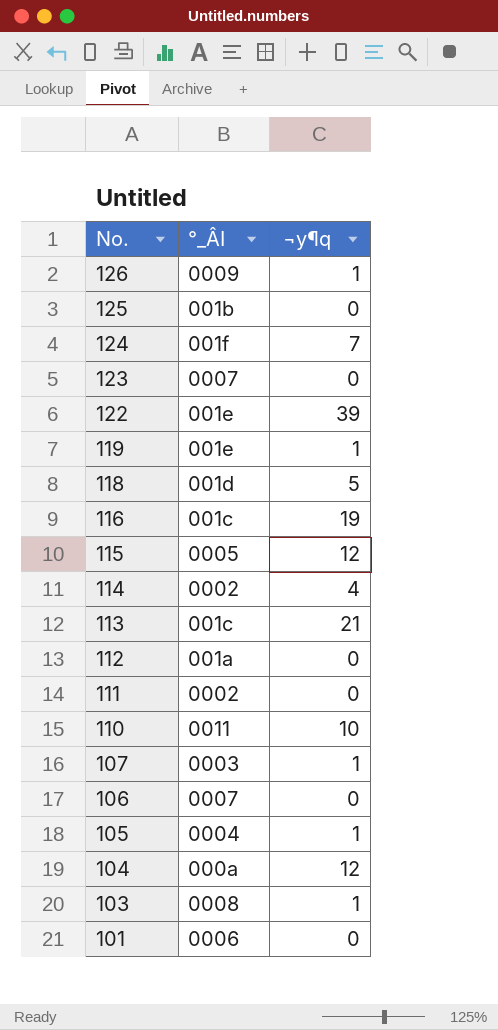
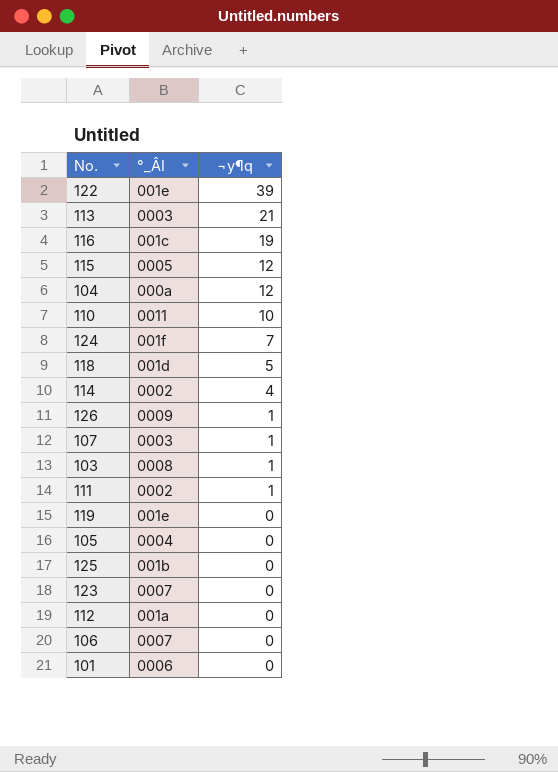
row order: No. descending -> ¬y¶q descending
113 | °_ÂI: 001c -> 0003
111 | ¬y¶q: 0 -> 1
119 | ¬y¶q: 1 -> 0
105 | ¬y¶q: 1 -> 0

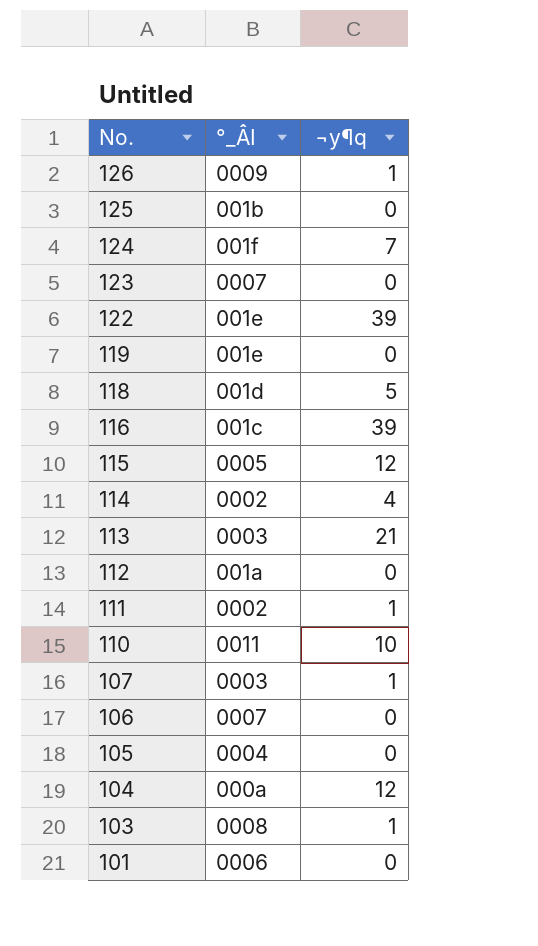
row order: ¬y¶q descending -> No. descending
116 | ¬y¶q: 19 -> 39

